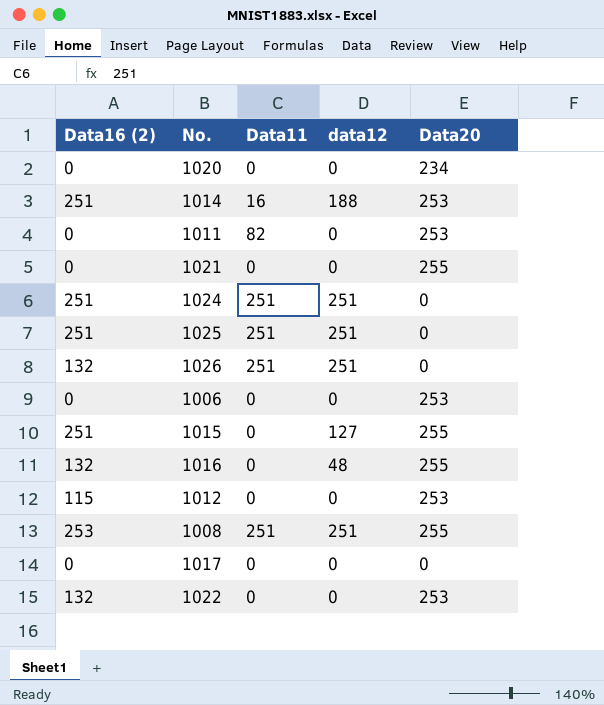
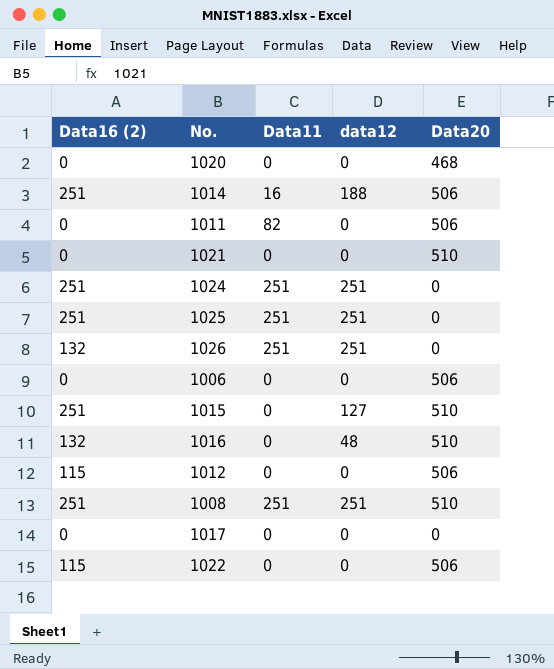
1020 | Data20: 234 -> 468
1014 | Data20: 253 -> 506
1011 | Data20: 253 -> 506
1021 | Data20: 255 -> 510
1006 | Data20: 253 -> 506
1015 | Data20: 255 -> 510
1016 | Data20: 255 -> 510
1012 | Data20: 253 -> 506
1008 | Data16 (2): 253 -> 251
1008 | Data20: 255 -> 510
1022 | Data16 (2): 132 -> 115
1022 | Data20: 253 -> 506

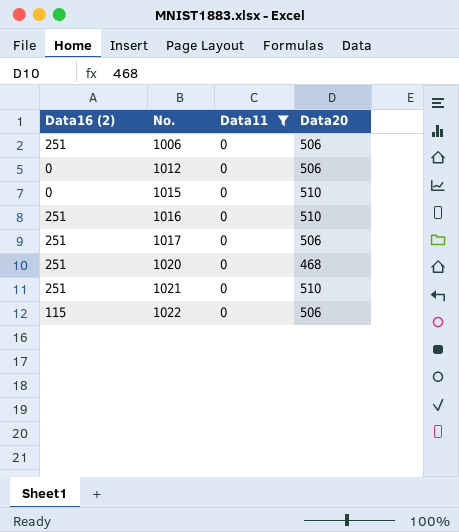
filter: none -> Data11 = 0
row order: none -> No. ascending
column data12 | position: 4 -> none
1006 | Data16 (2): 0 -> 251
1012 | Data16 (2): 115 -> 0
1015 | Data16 (2): 251 -> 0
1016 | Data16 (2): 132 -> 251
1017 | Data16 (2): 0 -> 251
1017 | Data20: 0 -> 506
1020 | Data16 (2): 0 -> 251
1021 | Data16 (2): 0 -> 251

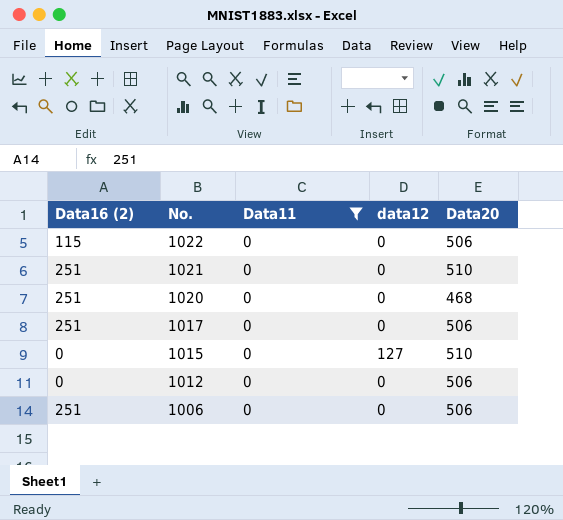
row order: No. ascending -> No. descending
column data12 | position: none -> 4
row 1016: 251 | 0 | 510 -> none

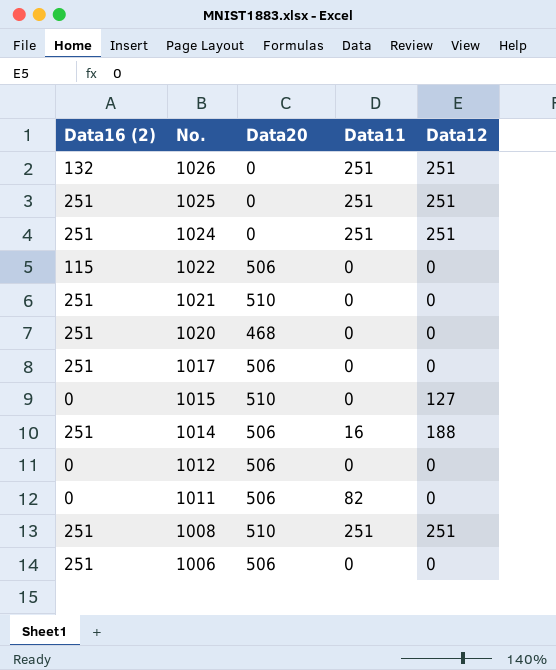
filter: Data11 = 0 -> none
column Data20 | position: 5 -> 3
column name: data12 -> Data12

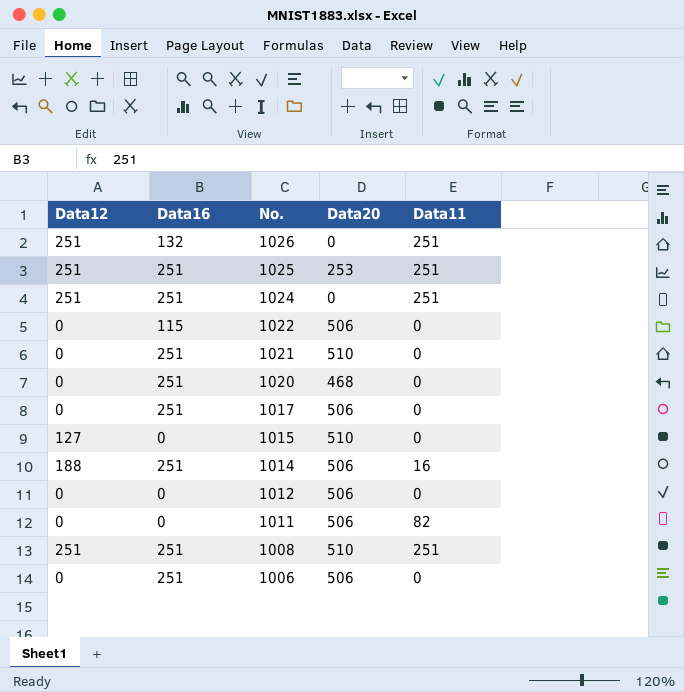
column Data12 | position: 5 -> 1
column name: Data16 (2) -> Data16
1025 | Data20: 0 -> 253

